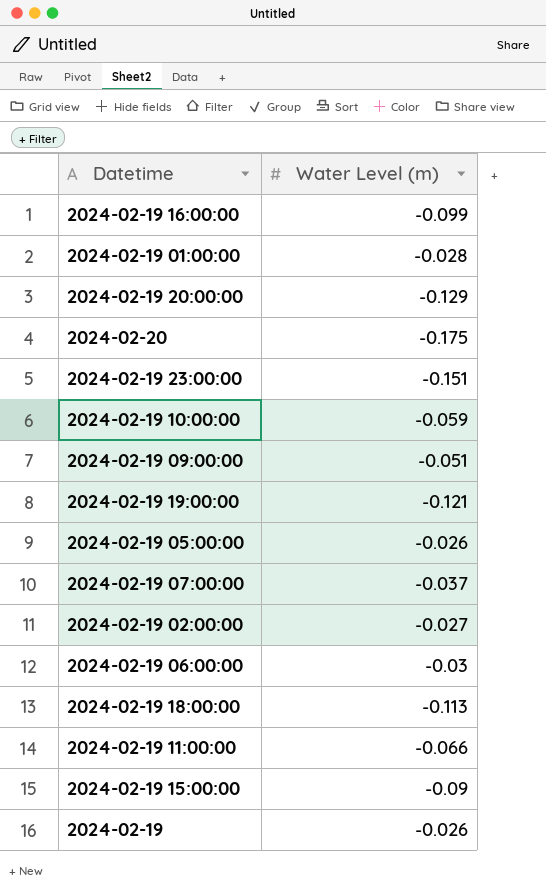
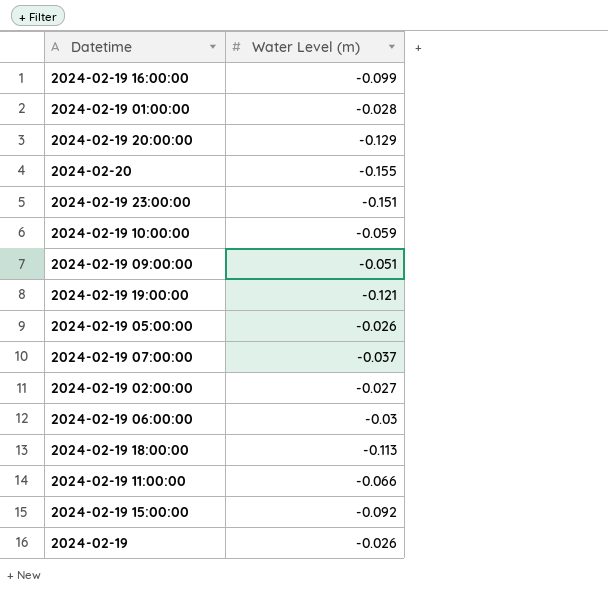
2024-02-20 | Water Level (m): -0.175 -> -0.155
2024-02-19 15:00:00 | Water Level (m): -0.09 -> -0.092

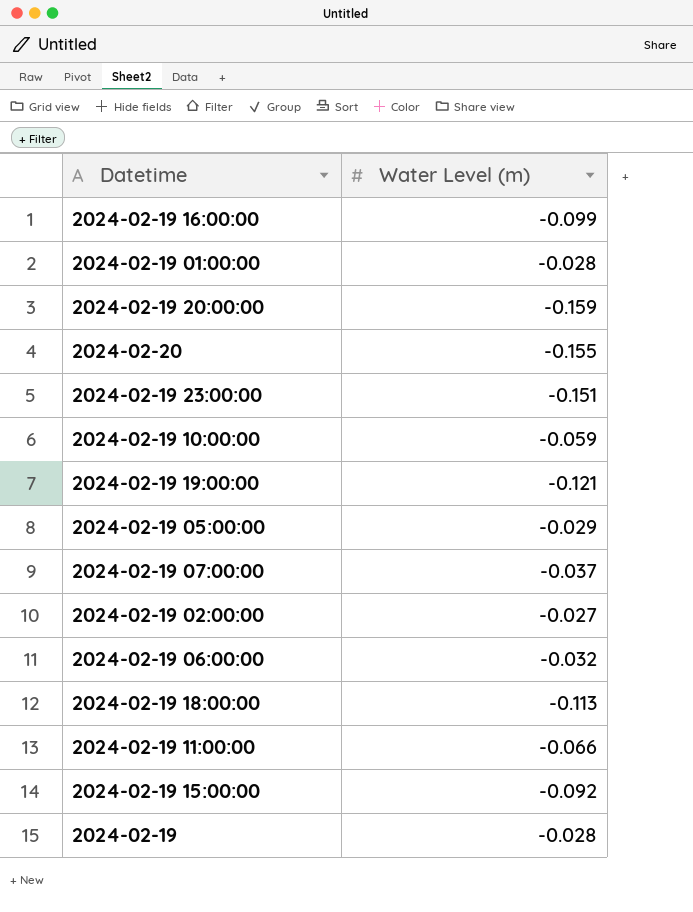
row 2024-02-19 09:00:00: -0.051 -> none
2024-02-19 20:00:00 | Water Level (m): -0.129 -> -0.159
2024-02-19 05:00:00 | Water Level (m): -0.026 -> -0.029
2024-02-19 06:00:00 | Water Level (m): -0.03 -> -0.032
2024-02-19 | Water Level (m): -0.026 -> -0.028

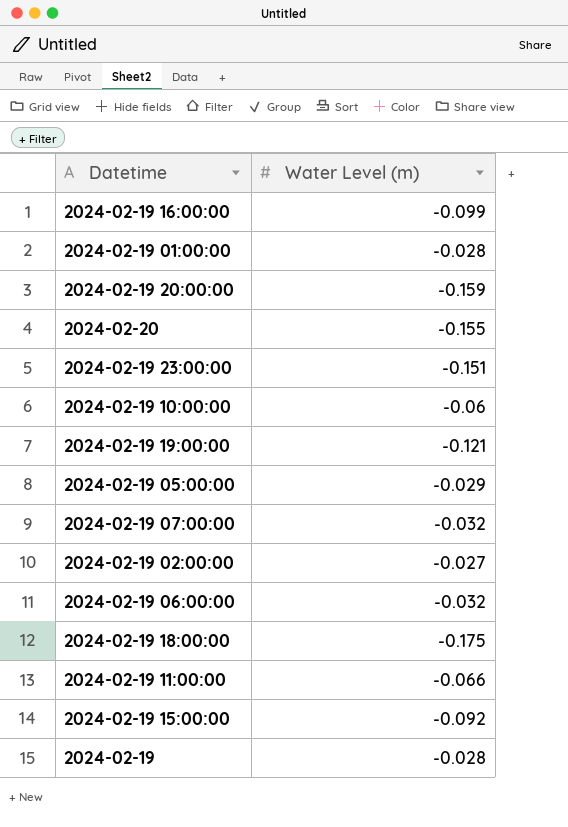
2024-02-19 10:00:00 | Water Level (m): -0.059 -> -0.06
2024-02-19 07:00:00 | Water Level (m): -0.037 -> -0.032
2024-02-19 18:00:00 | Water Level (m): -0.113 -> -0.175

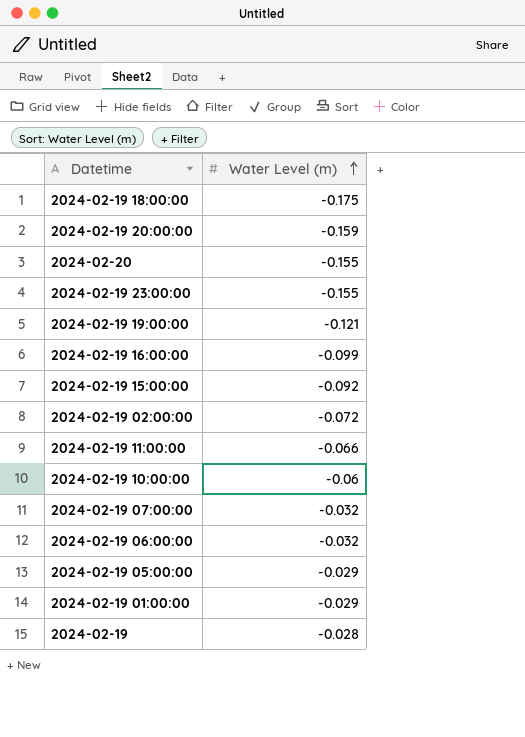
row order: none -> Water Level (m) ascending
2024-02-19 23:00:00 | Water Level (m): -0.151 -> -0.155
2024-02-19 02:00:00 | Water Level (m): -0.027 -> -0.072
2024-02-19 01:00:00 | Water Level (m): -0.028 -> -0.029

